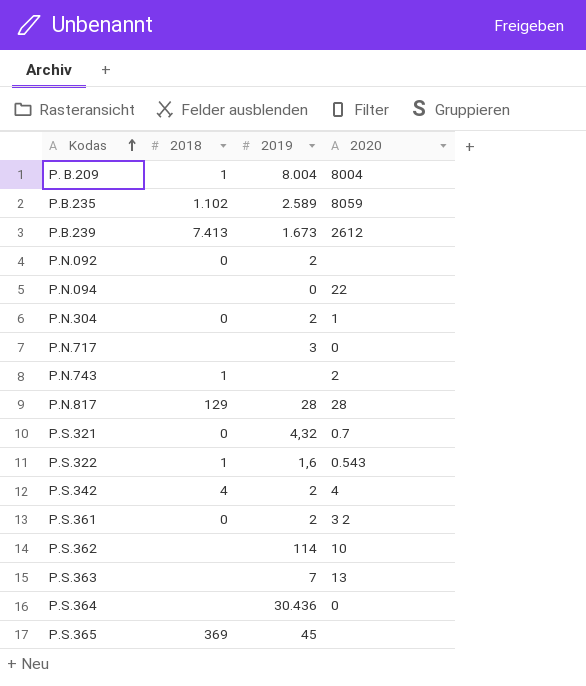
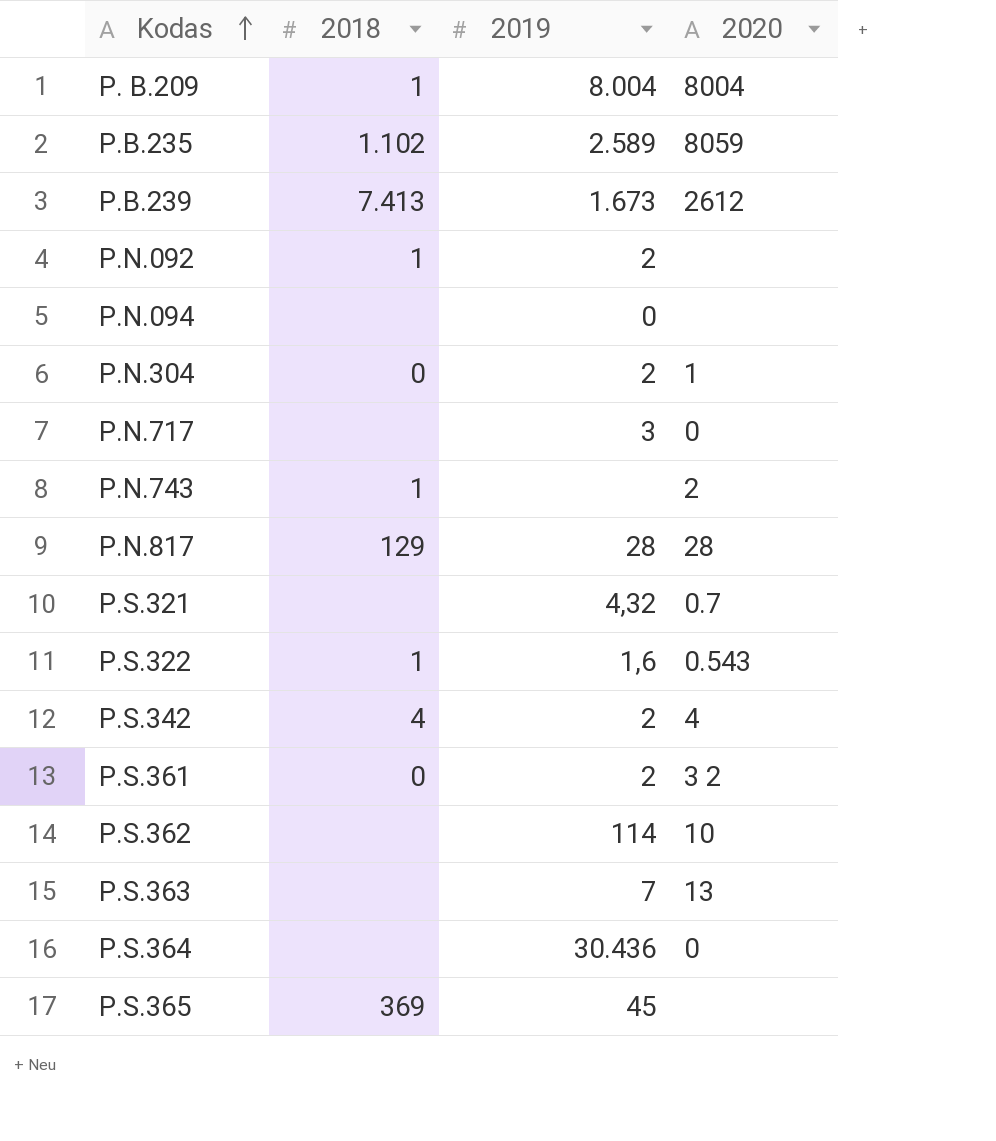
P.N.092 | 2018: 0 -> 1
P.N.094 | 2020: 22 -> none
P.S.321 | 2018: 0 -> none

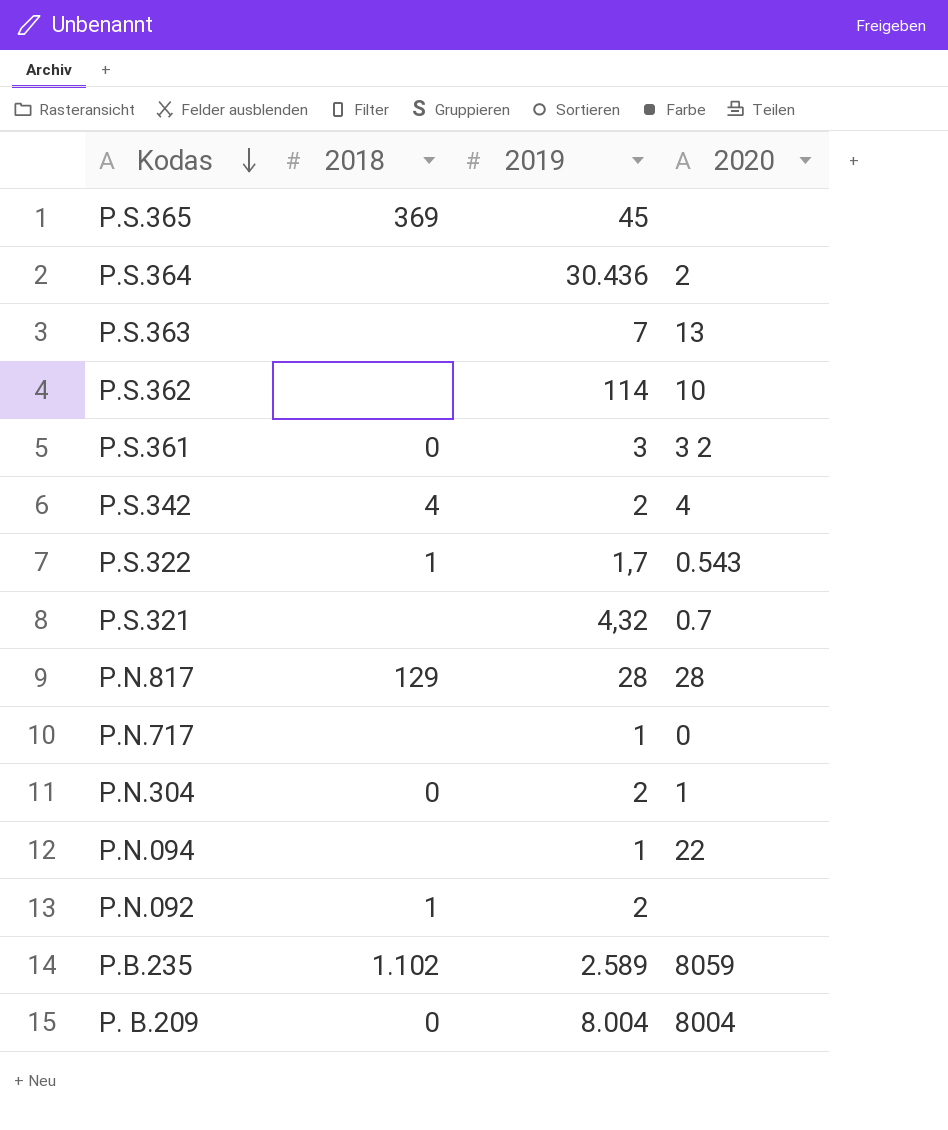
row order: Kodas ascending -> Kodas descending
row P.B.239: 7.413 | 1.673 | 2612 -> none
row P.N.743: 1 | none | 2 -> none
P.S.364 | 2020: 0 -> 2
P.S.361 | 2019: 2 -> 3
P.S.322 | 2019: 1,6 -> 1,7
P.N.717 | 2019: 3 -> 1
P.N.094 | 2019: 0 -> 1
P.N.094 | 2020: none -> 22
P. B.209 | 2018: 1 -> 0

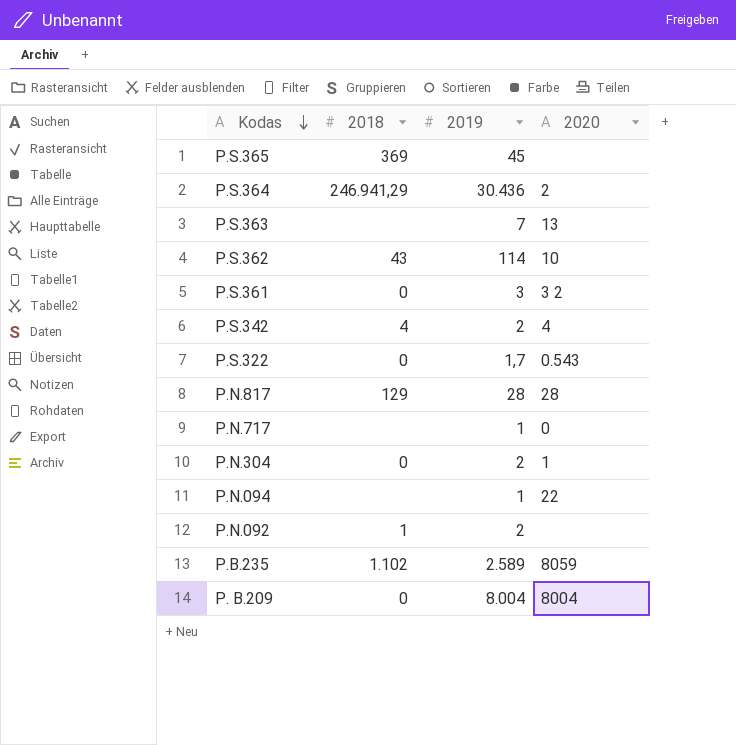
row P.S.321: none | 4,32 | 0.7 -> none
P.S.364 | 2018: none -> 246.941,29
P.S.362 | 2018: none -> 43
P.S.322 | 2018: 1 -> 0

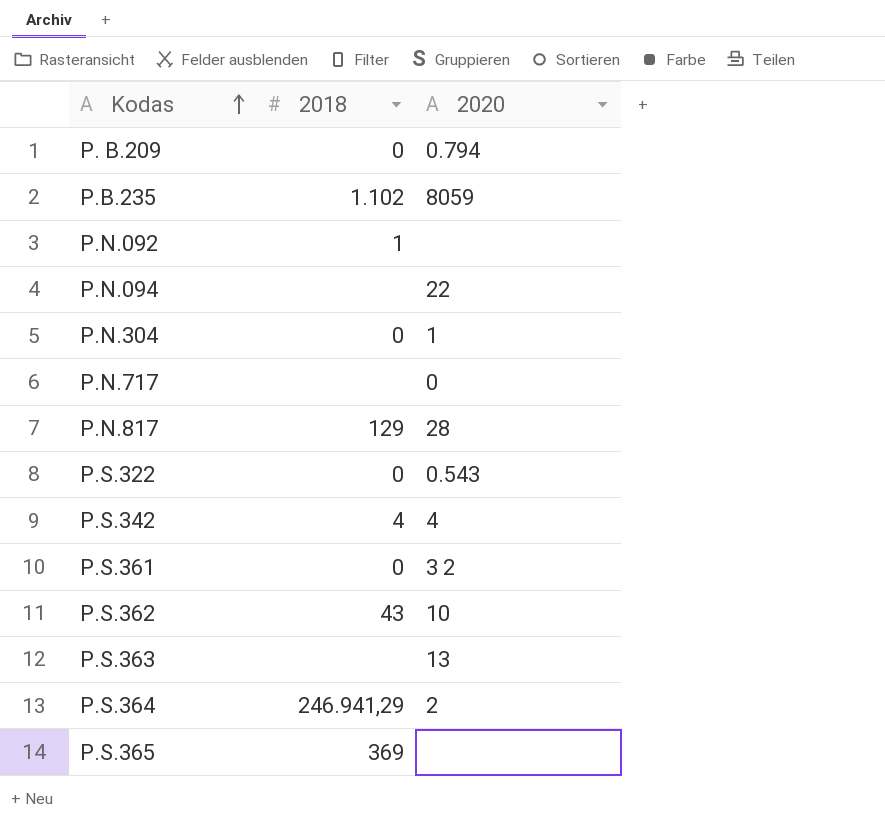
row order: Kodas descending -> Kodas ascending
column 2019 | position: 3 -> none
P. B.209 | 2020: 8004 -> 0.794

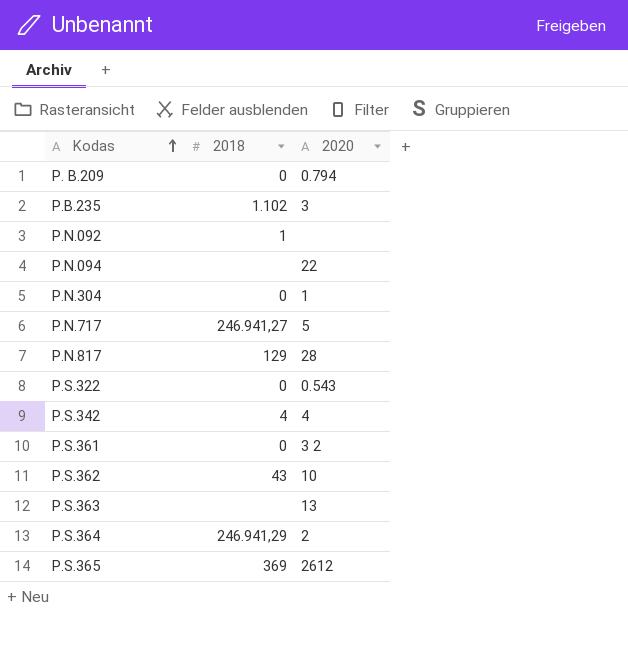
P.B.235 | 2020: 8059 -> 3
P.N.717 | 2018: none -> 246.941,27
P.N.717 | 2020: 0 -> 5
P.S.365 | 2020: none -> 2612

